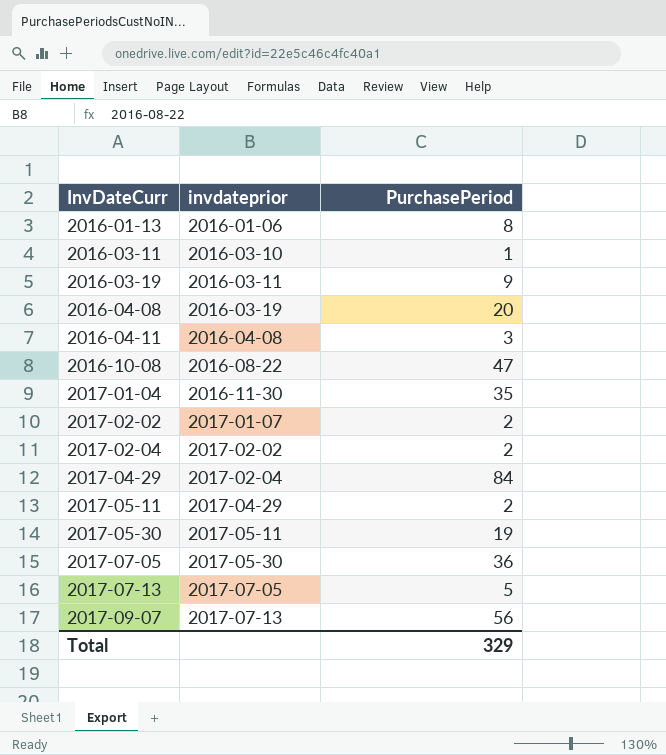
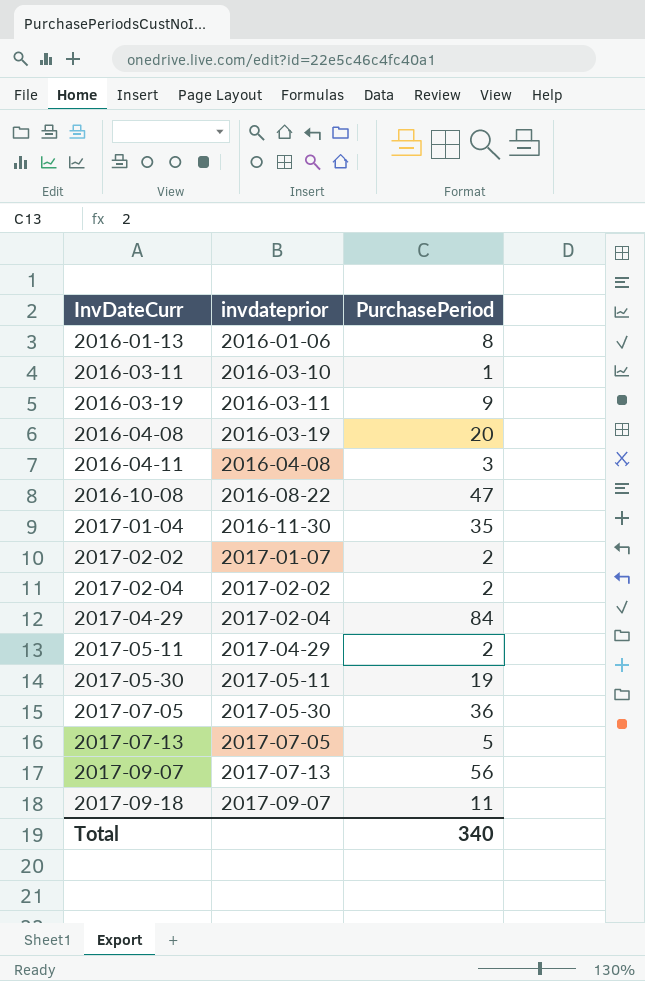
row 2017-09-18: none -> 2017-09-07 | 11
Total | PurchasePeriod: 329 -> 340

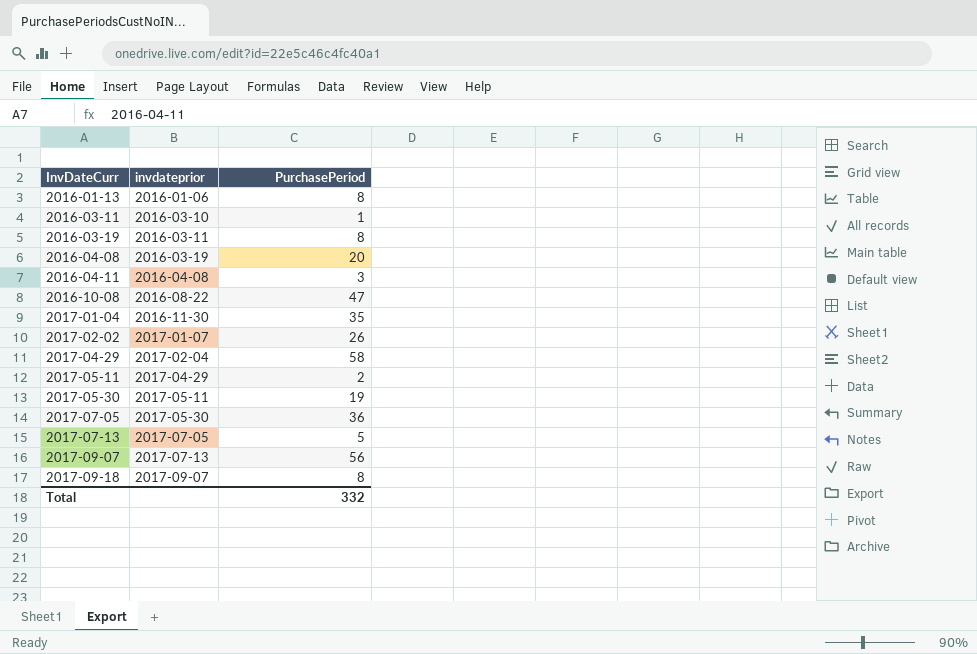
row 2017-02-04: 2017-02-02 | 2 -> none
2016-03-19 | PurchasePeriod: 9 -> 8
2017-02-02 | PurchasePeriod: 2 -> 26
2017-04-29 | PurchasePeriod: 84 -> 58
2017-09-18 | PurchasePeriod: 11 -> 8
Total | PurchasePeriod: 340 -> 332

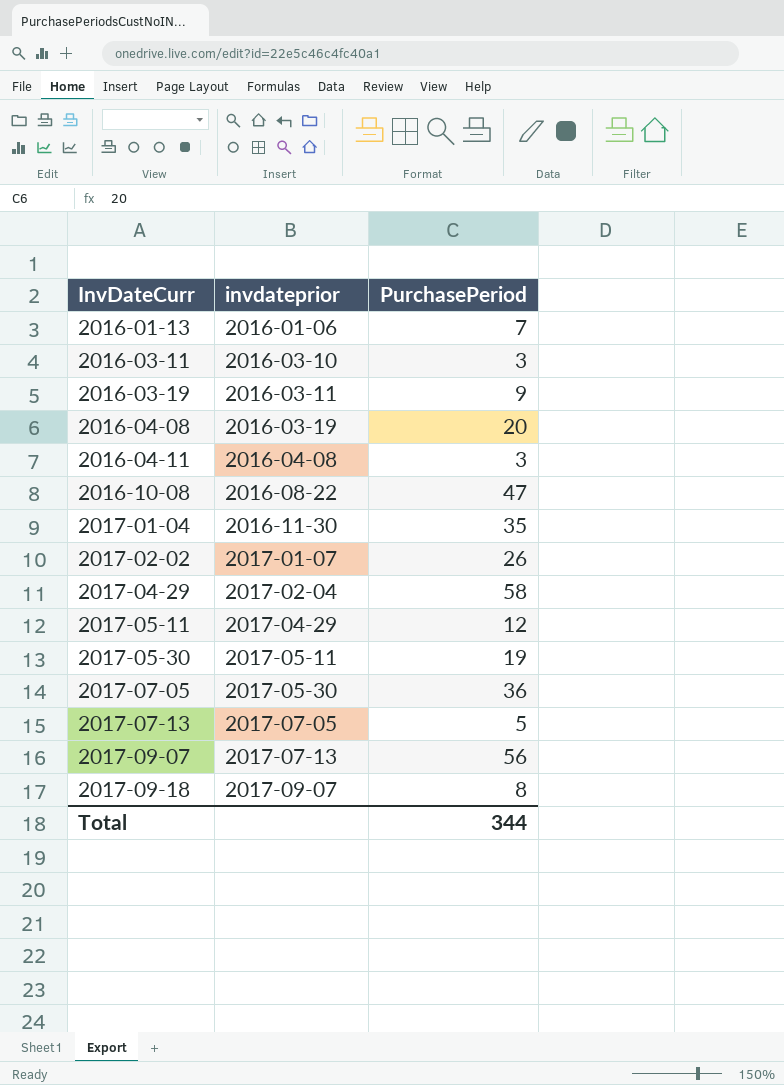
2016-01-13 | PurchasePeriod: 8 -> 7
2016-03-11 | PurchasePeriod: 1 -> 3
2016-03-19 | PurchasePeriod: 8 -> 9
2017-05-11 | PurchasePeriod: 2 -> 12
Total | PurchasePeriod: 332 -> 344

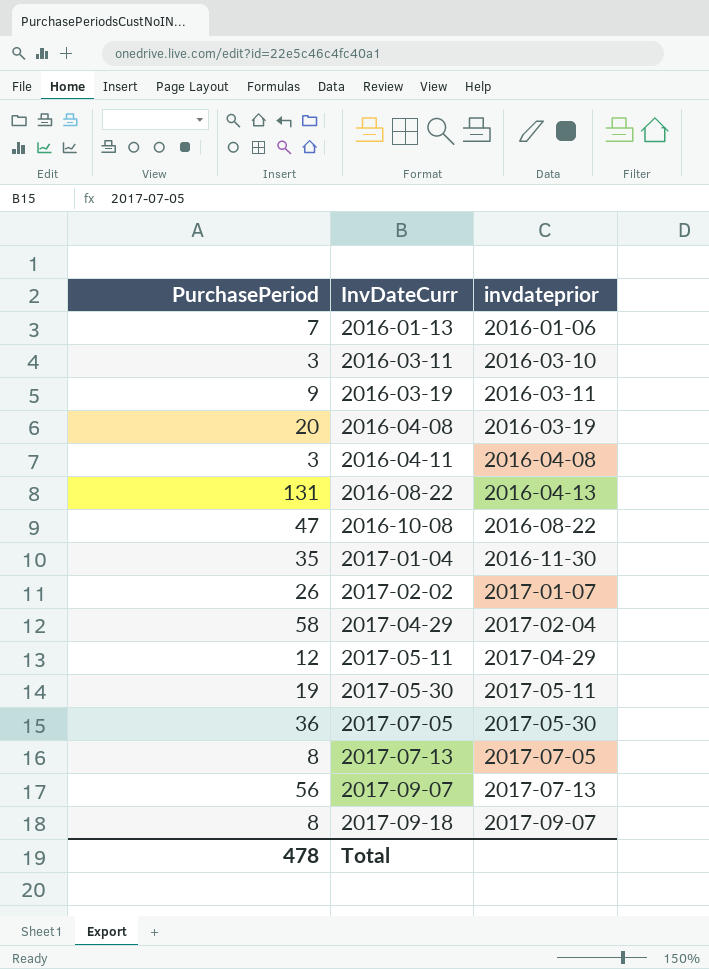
column PurchasePeriod | position: 3 -> 1
row 2016-08-22: none -> 131 | 2016-04-13
2017-07-13 | PurchasePeriod: 5 -> 8
Total | PurchasePeriod: 344 -> 478

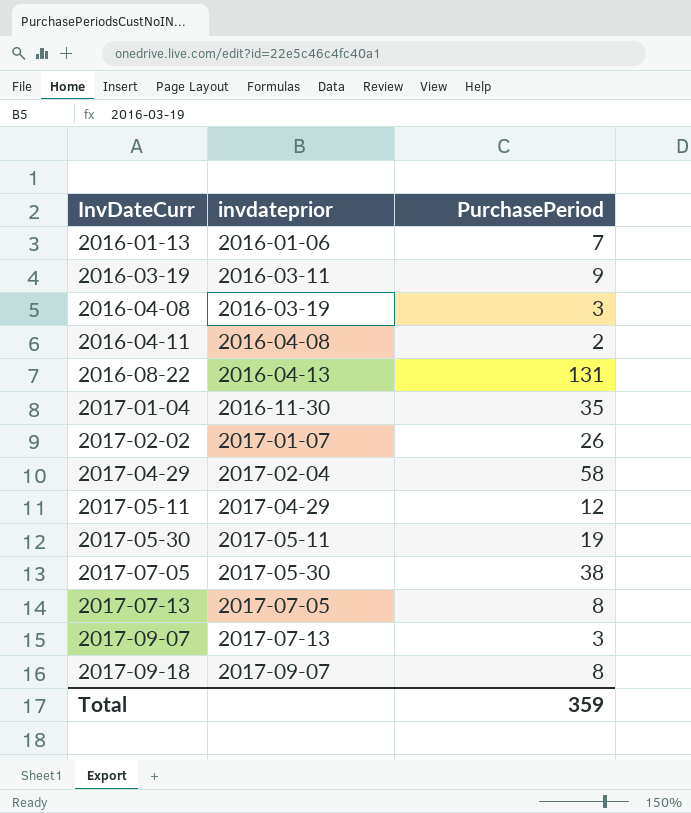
column PurchasePeriod | position: 1 -> 3
row 2016-03-11: 3 | 2016-03-10 -> none
row 2016-10-08: 47 | 2016-08-22 -> none
2016-04-08 | PurchasePeriod: 20 -> 3
2016-04-11 | PurchasePeriod: 3 -> 2
2017-07-05 | PurchasePeriod: 36 -> 38
2017-09-07 | PurchasePeriod: 56 -> 3
Total | PurchasePeriod: 478 -> 359

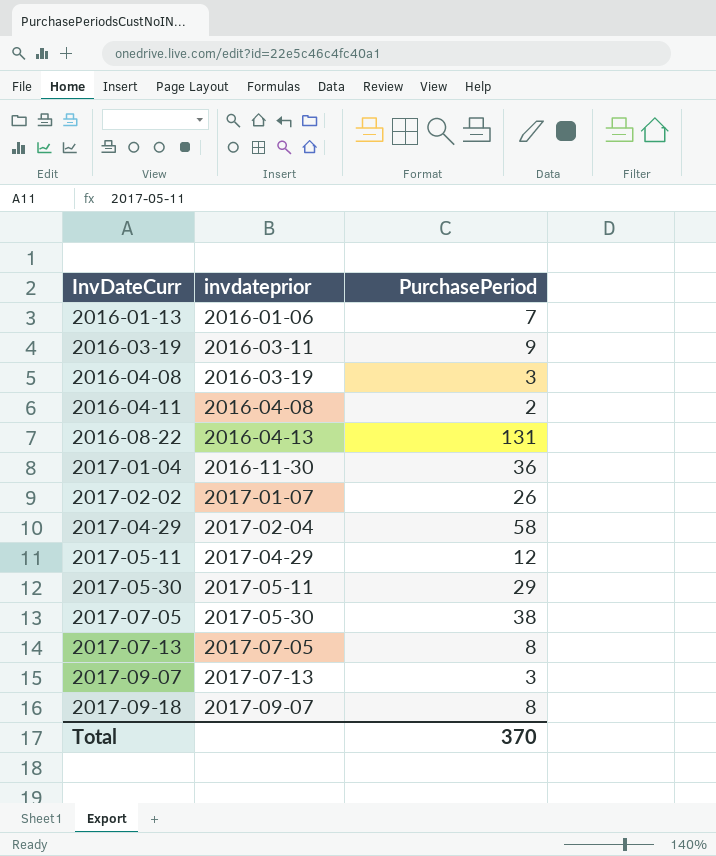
2017-01-04 | PurchasePeriod: 35 -> 36
2017-05-30 | PurchasePeriod: 19 -> 29
Total | PurchasePeriod: 359 -> 370

